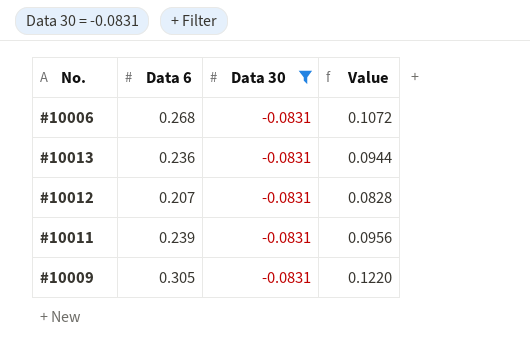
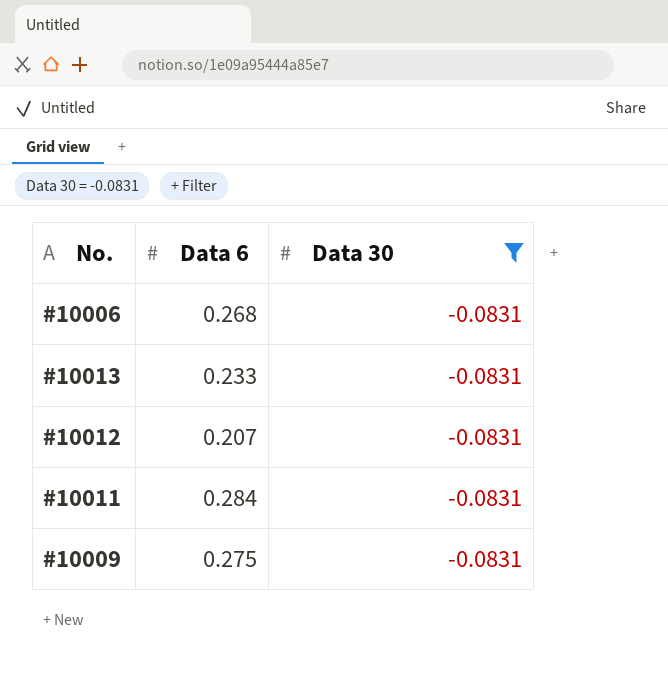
column Value | formula: [Data 6] * 0.4 -> none
#10013 | Data 6: 0.236 -> 0.233
#10011 | Data 6: 0.239 -> 0.284
#10009 | Data 6: 0.305 -> 0.275

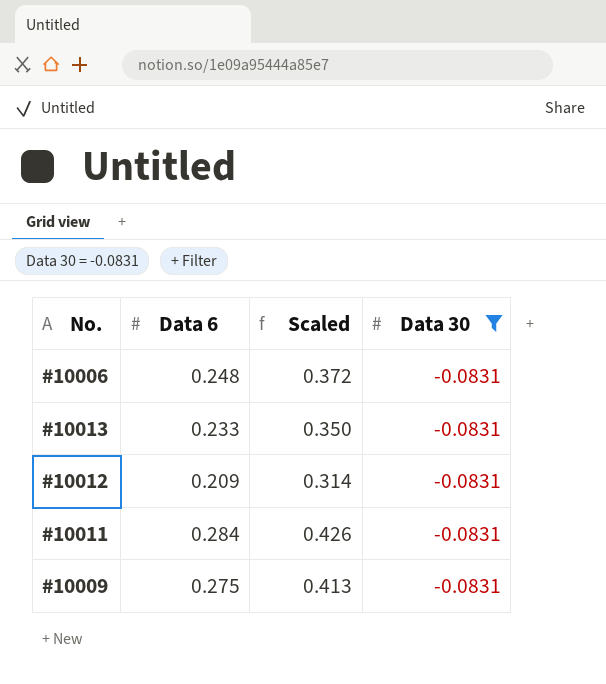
column Scaled | formula: none -> [Data 6] * 1.5
#10006 | Data 6: 0.268 -> 0.248
#10012 | Data 6: 0.207 -> 0.209

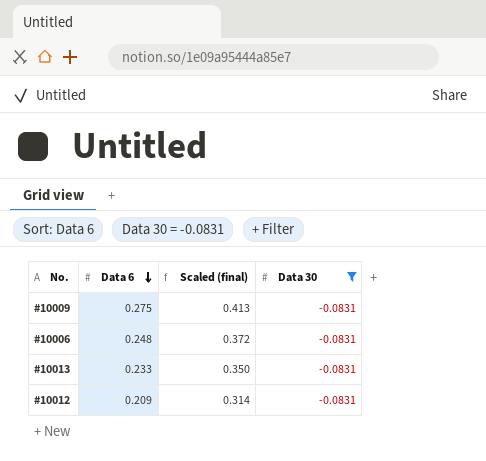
row order: none -> Data 6 descending
column name: Scaled -> Scaled (final)
row #10011: 0.284 | 0.426 | -0.0831 -> none

